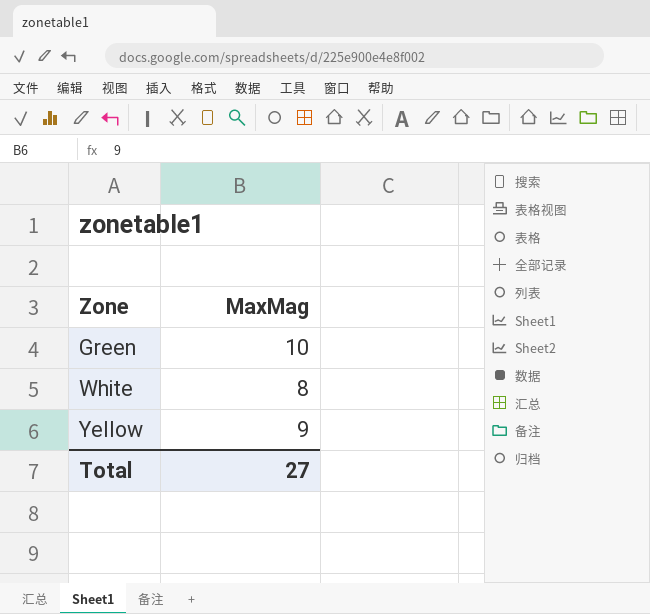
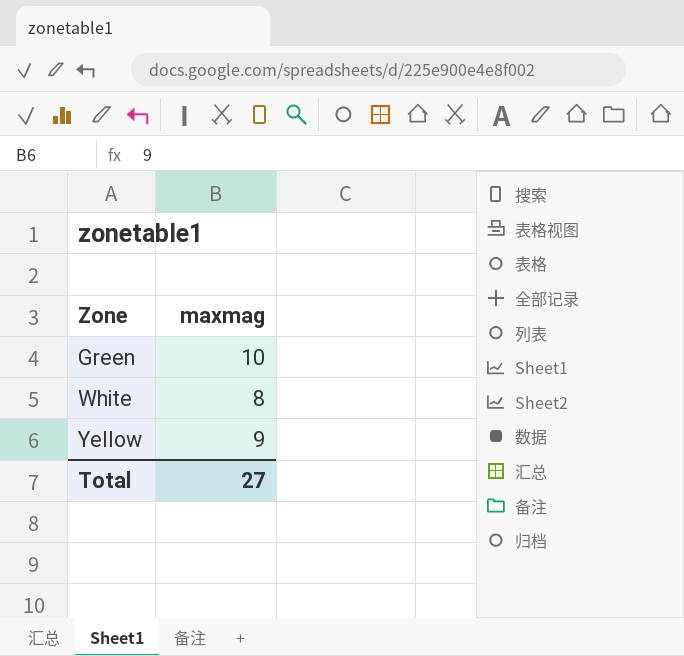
column name: MaxMag -> maxmag

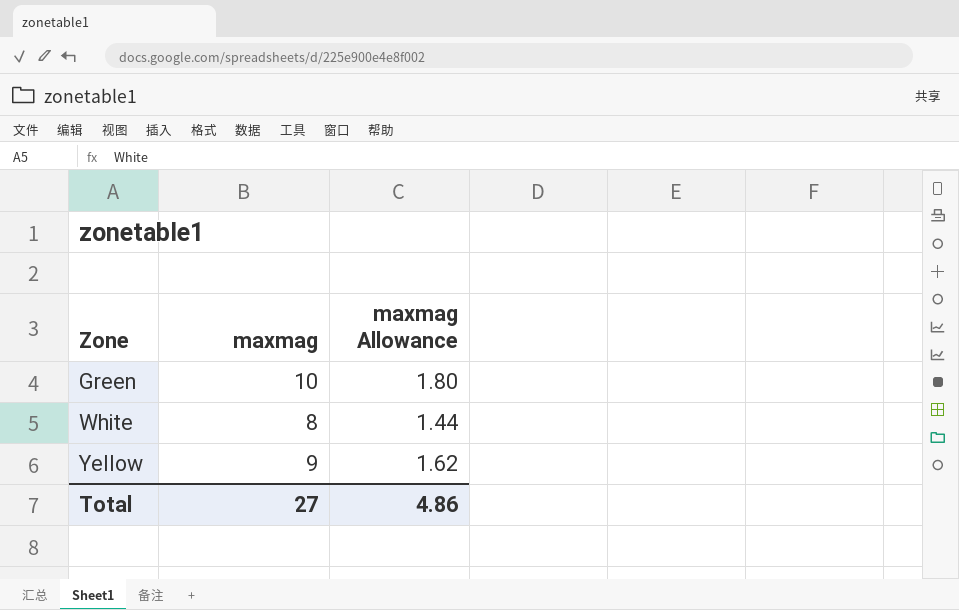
column maxmag Allowance | formula: none -> [maxmag] * 0.18

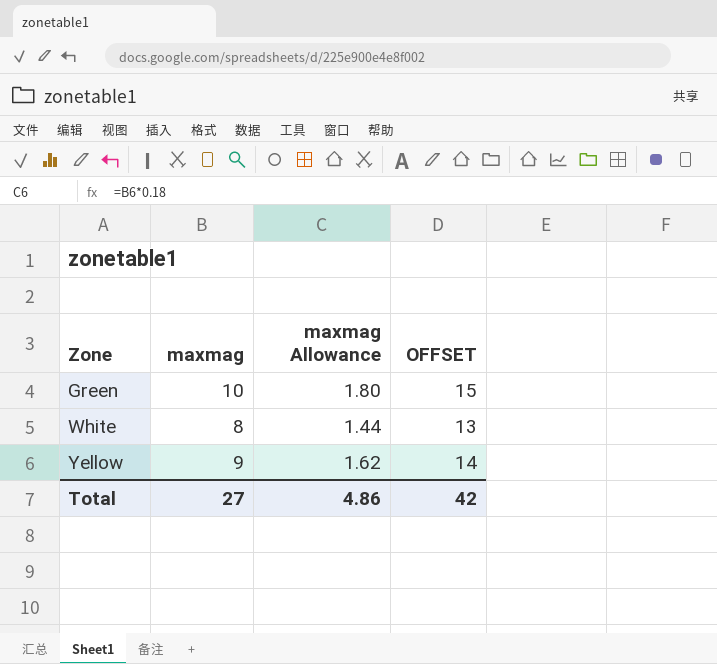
column OFFSET | formula: none -> [maxmag] + 5

